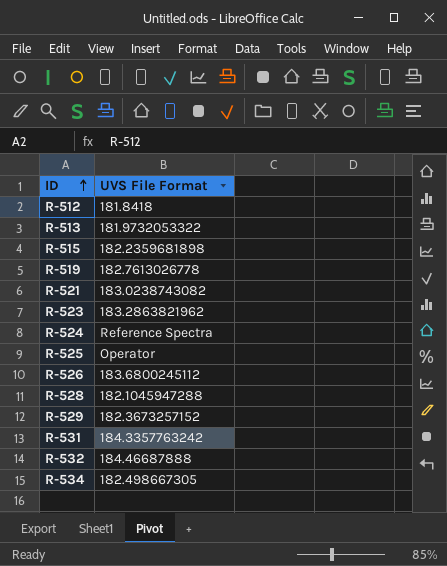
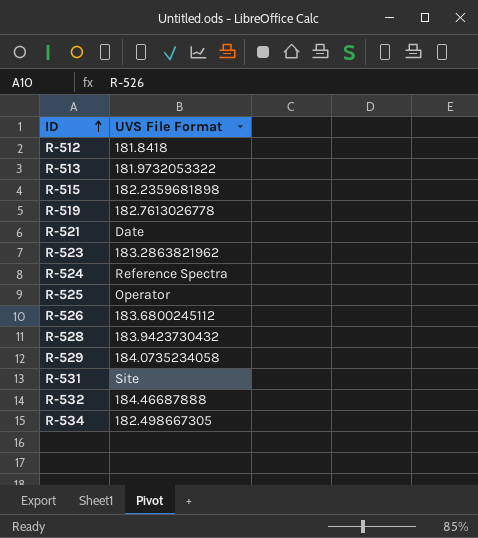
R-521 | UVS File Format: 183.0238743082 -> Date
R-528 | UVS File Format: 182.1045947288 -> 183.9423730432
R-529 | UVS File Format: 182.3673257152 -> 184.0735234058
R-531 | UVS File Format: 184.3357763242 -> Site

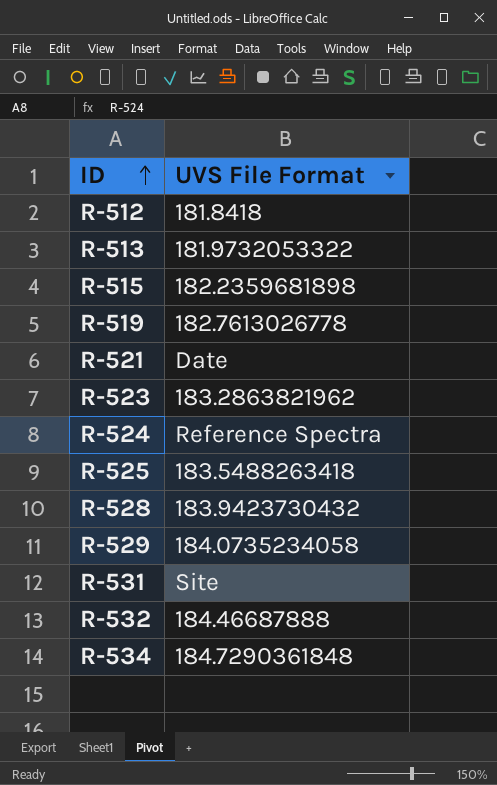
row R-526: 183.6800245112 -> none
R-525 | UVS File Format: Operator -> 183.5488263418
R-534 | UVS File Format: 182.498667305 -> 184.7290361848

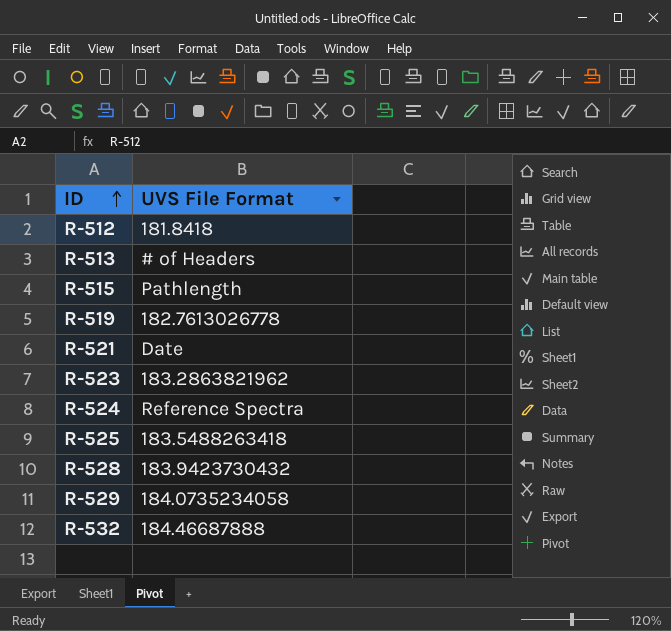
row R-531: Site -> none
row R-534: 184.7290361848 -> none
R-513 | UVS File Format: 181.9732053322 -> # of Headers
R-515 | UVS File Format: 182.2359681898 -> Pathlength

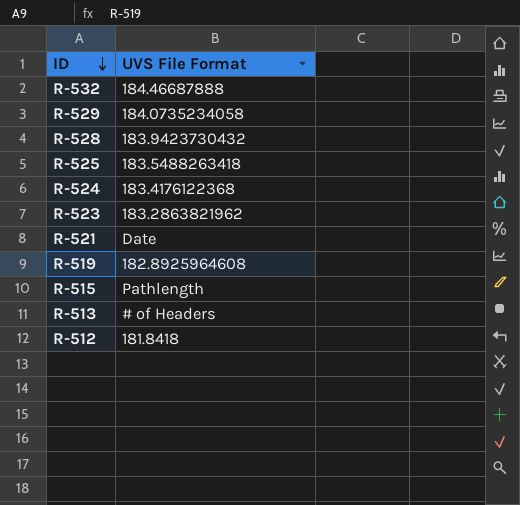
row order: ID ascending -> ID descending
R-524 | UVS File Format: Reference Spectra -> 183.4176122368
R-519 | UVS File Format: 182.7613026778 -> 182.8925964608

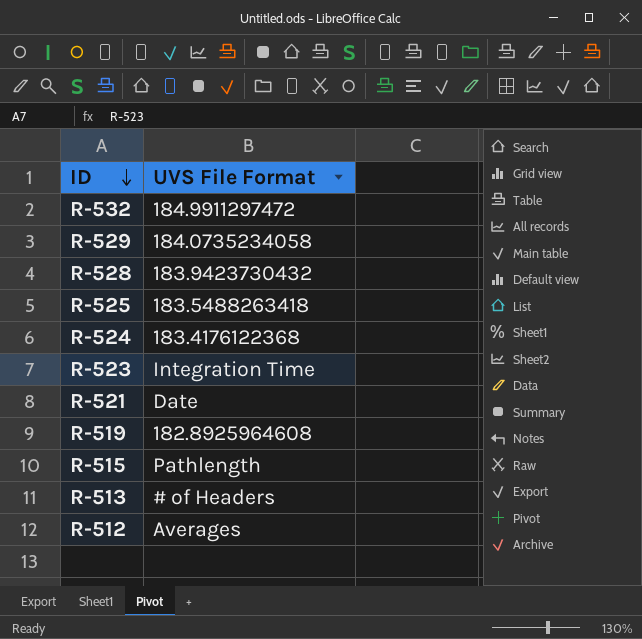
R-532 | UVS File Format: 184.46687888 -> 184.9911297472
R-523 | UVS File Format: 183.2863821962 -> Integration Time
R-512 | UVS File Format: 181.8418 -> Averages

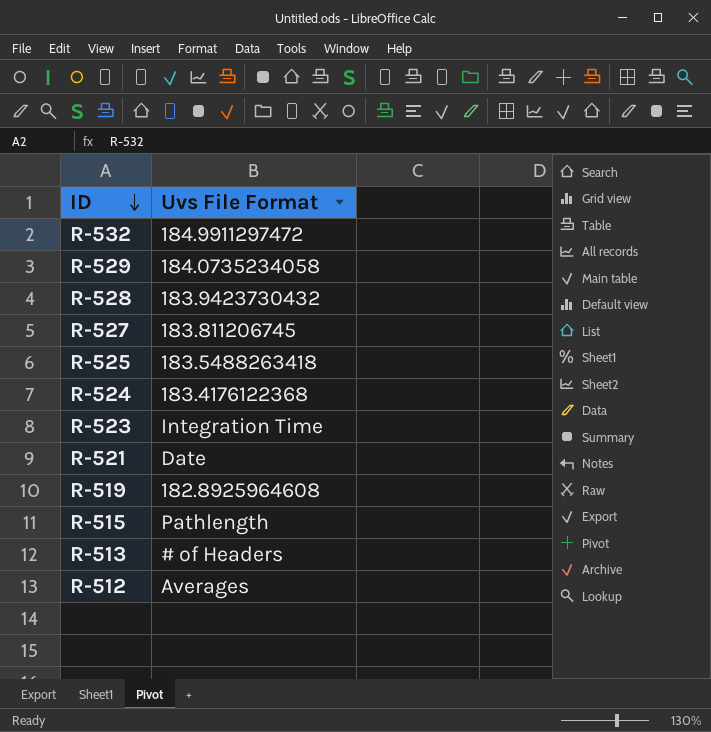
column name: UVS File Format -> Uvs File Format
row R-527: none -> 183.811206745

